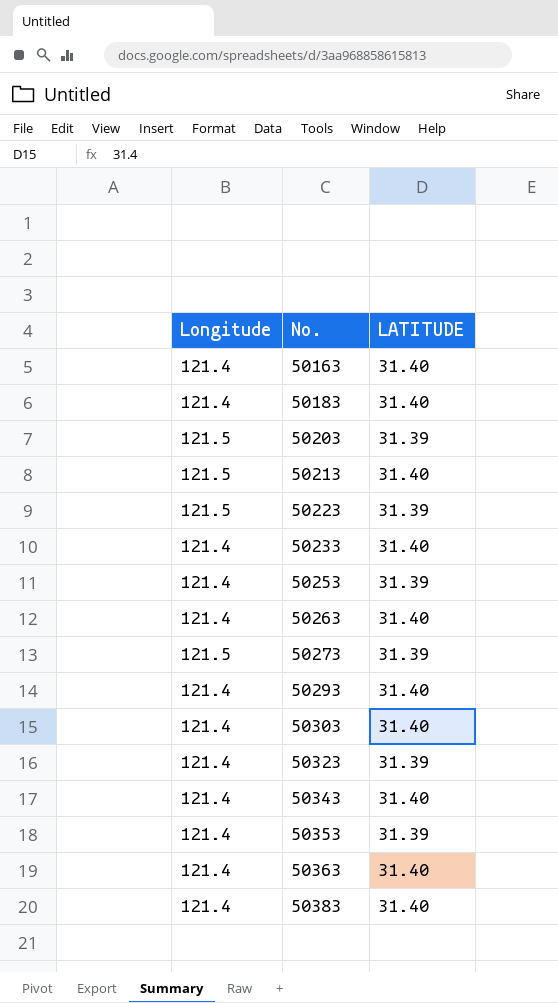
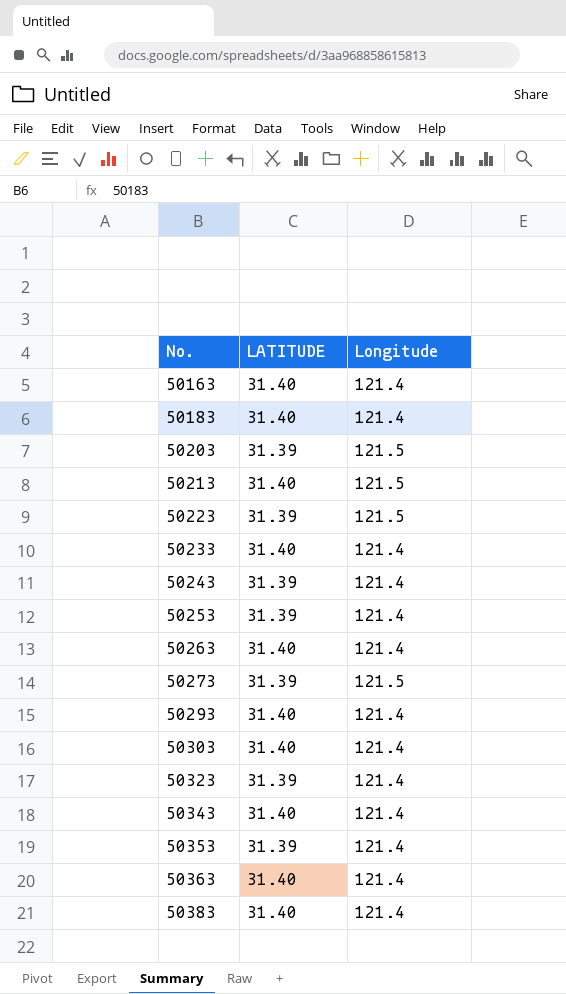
column Longitude | position: 1 -> 3
row 50243: none -> 31.39 | 121.4

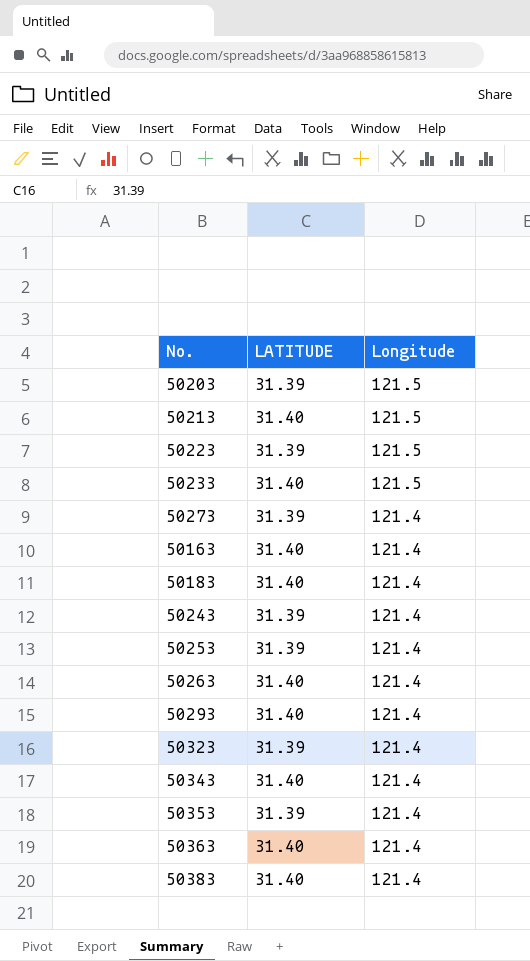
row order: No. ascending -> Longitude descending
row 50303: 31.40 | 121.4 -> none
50233 | Longitude: 121.4 -> 121.5
50273 | Longitude: 121.5 -> 121.4

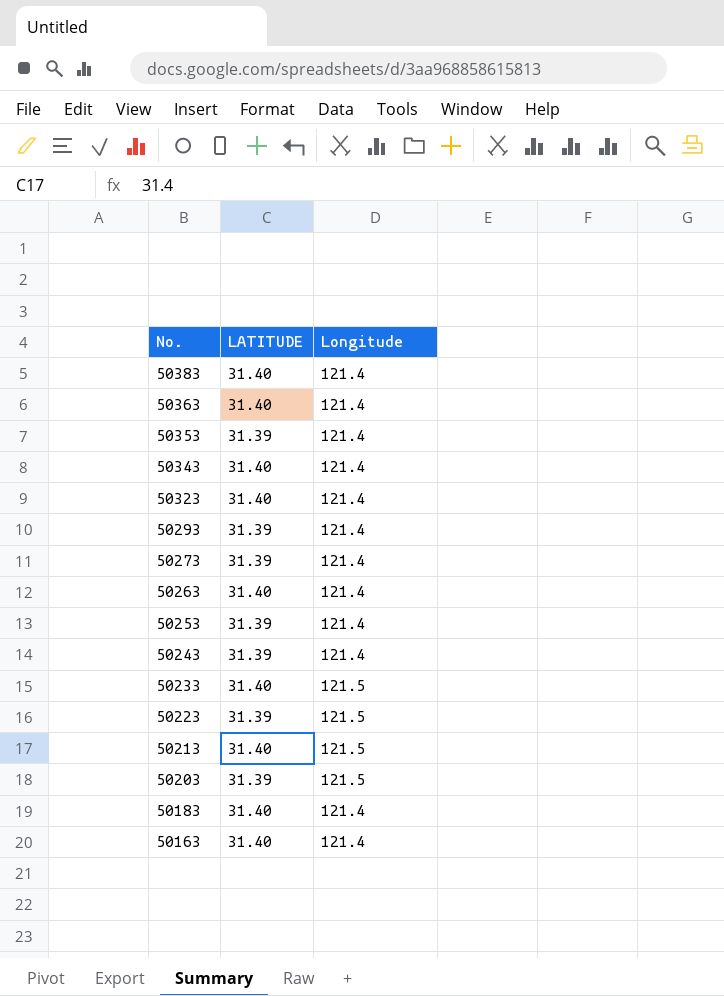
row order: Longitude descending -> No. descending
50323 | LATITUDE: 31.39 -> 31.40
50293 | LATITUDE: 31.40 -> 31.39

